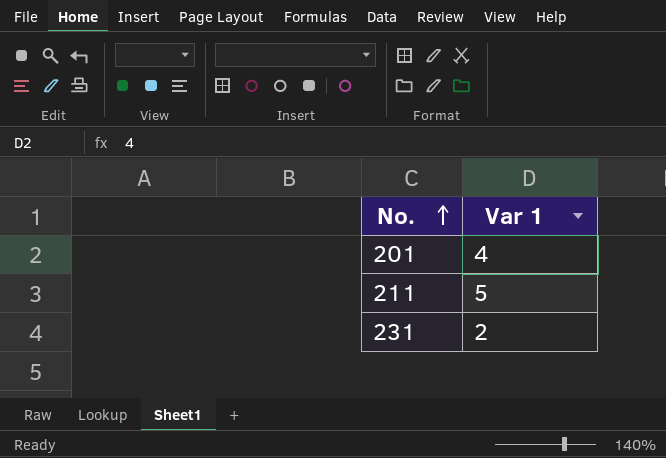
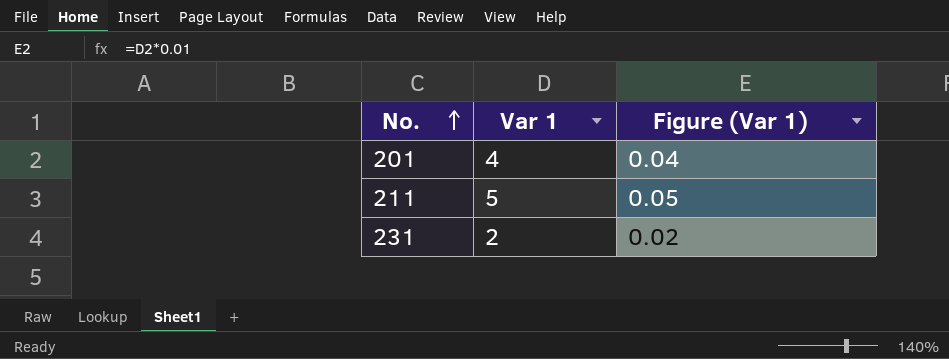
column Figure (Var 1) | formula: none -> [Var 1] * 0.01

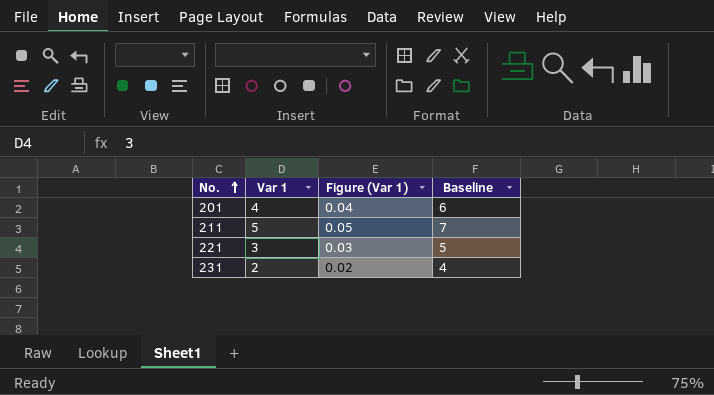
column Baseline | formula: none -> [Var 1] + 2
row 221: none -> 3 | 0.03 | 5

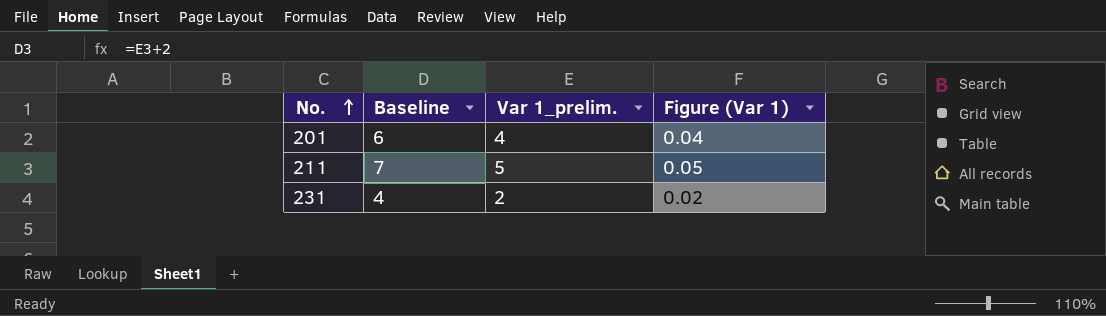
column Baseline | position: 4 -> 2
column name: Var 1 -> Var 1_prelim.
row 221: 3 | 0.03 | 5 -> none

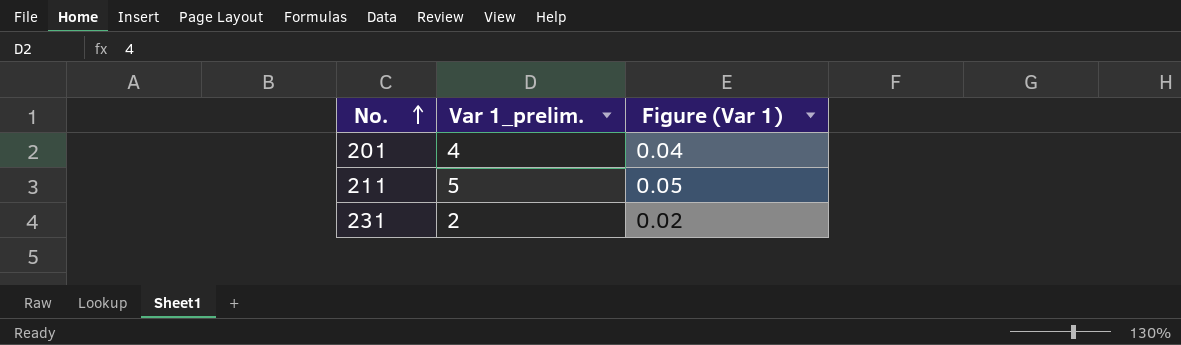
column Baseline | formula: [Var 1_prelim.] + 2 -> none

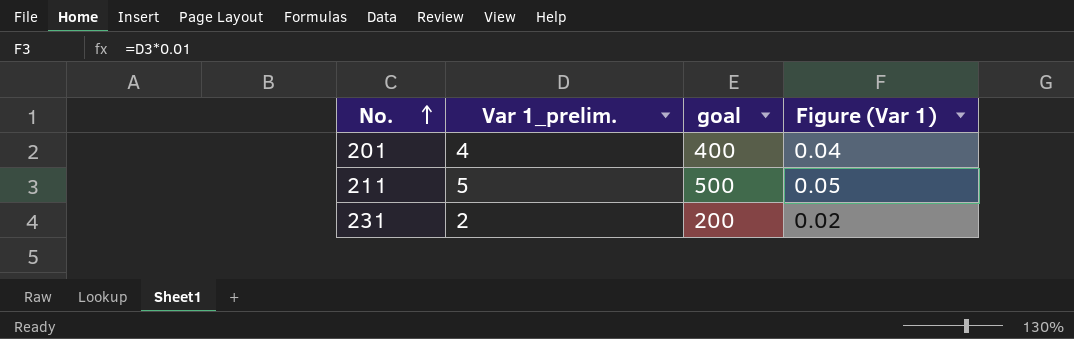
column goal | formula: none -> [Var 1_prelim.] * 100

